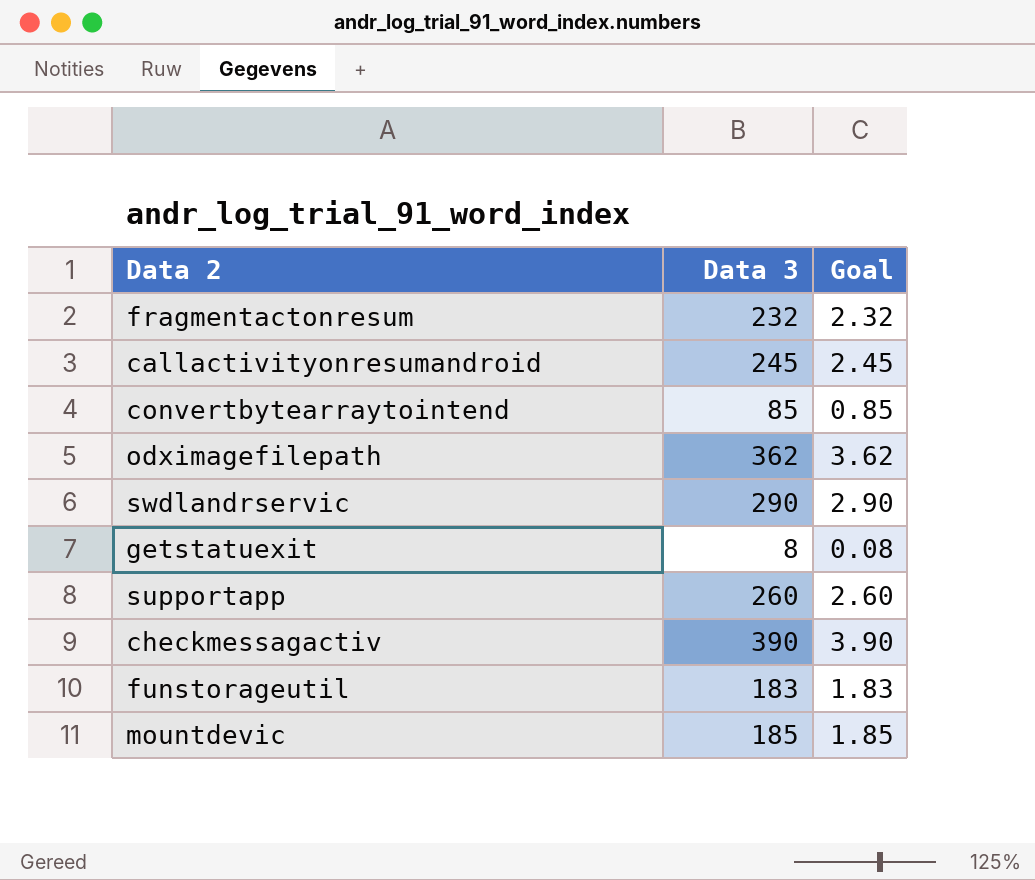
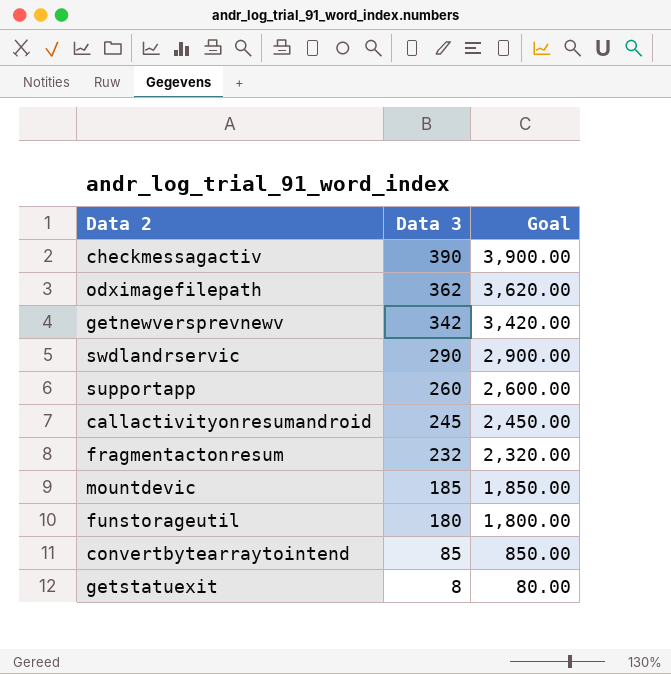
row order: none -> Data 3 descending
column Goal | formula: [Data 3] * 0.01 -> [Data 3] * 10
row getnewversprevnewv: none -> 342 | 3,420.00
funstorageutil | Data 3: 183 -> 180

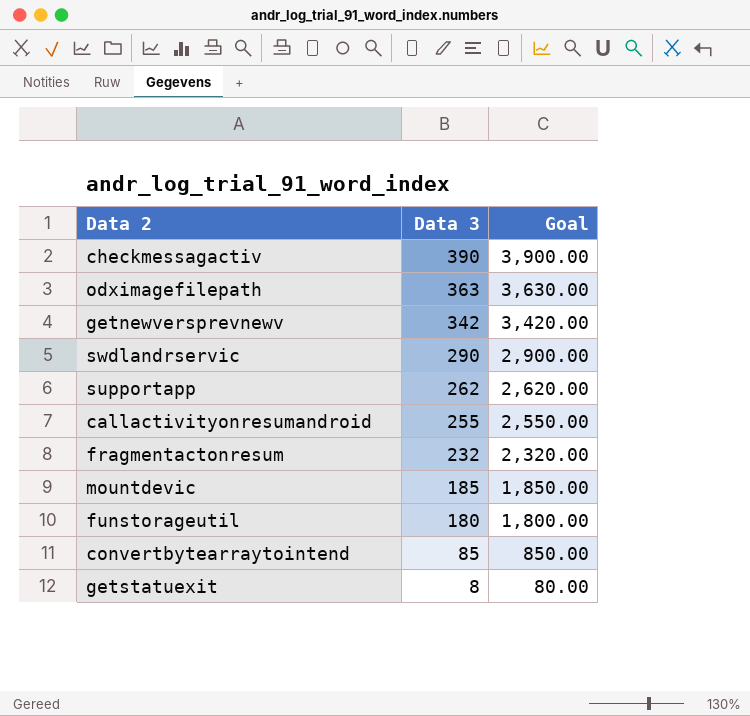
odximagefilepath | Data 3: 362 -> 363
odximagefilepath | Goal: 3,620.00 -> 3,630.00
supportapp | Data 3: 260 -> 262
supportapp | Goal: 2,600.00 -> 2,620.00
callactivityonresumandroid | Data 3: 245 -> 255
callactivityonresumandroid | Goal: 2,450.00 -> 2,550.00

